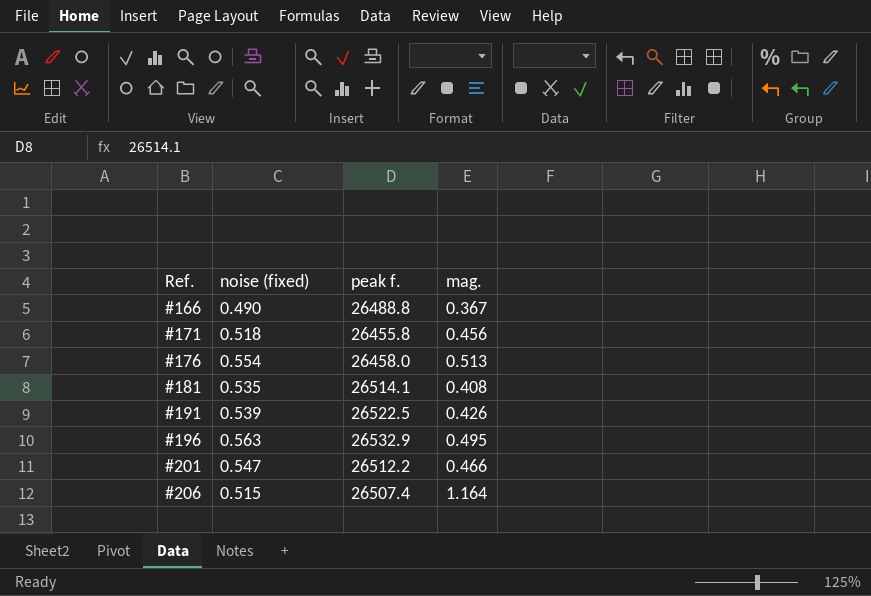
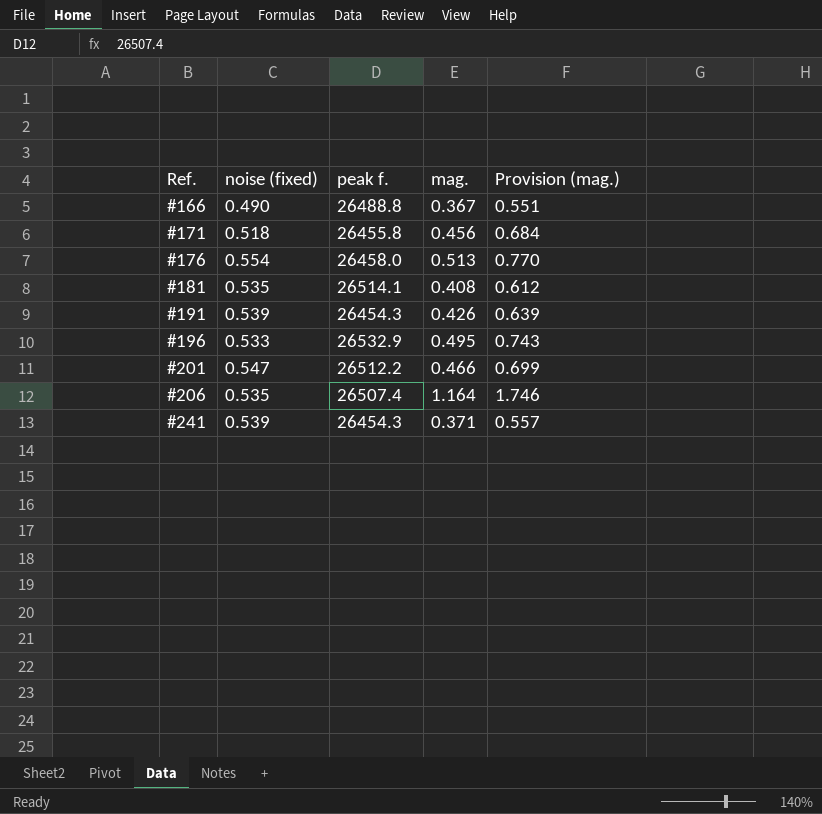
column Provision (mag.) | formula: none -> [mag.] * 1.5
#191 | peak f.: 26522.5 -> 26454.3
#196 | noise (fixed): 0.563 -> 0.533
#206 | noise (fixed): 0.515 -> 0.535
row #241: none -> 0.539 | 26454.3 | 0.371 | 0.557

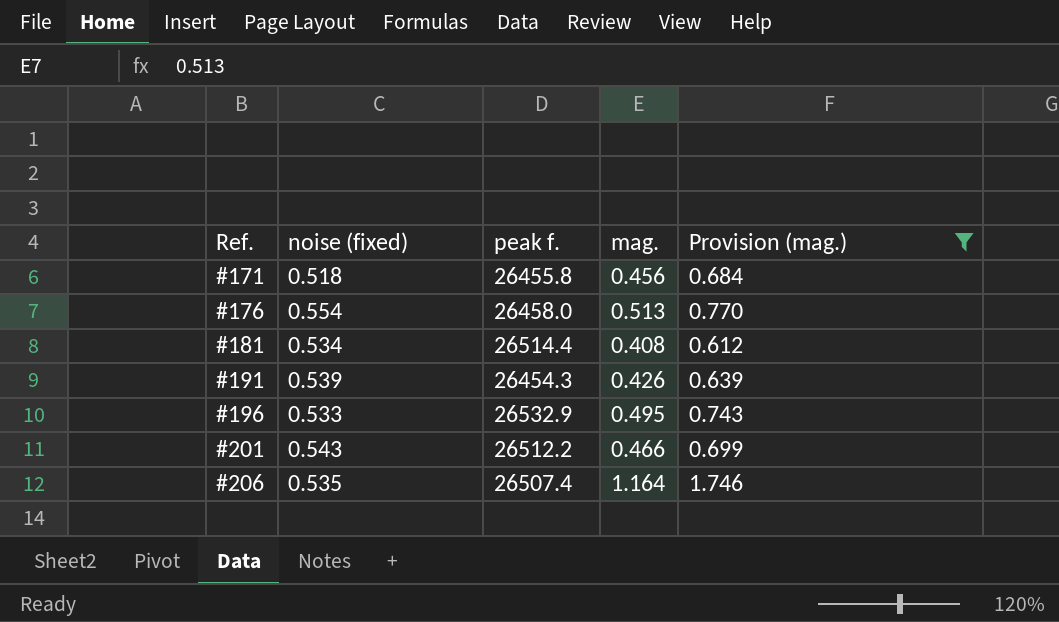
filter: none -> Provision (mag.) >= 0.612
#181 | noise (fixed): 0.535 -> 0.534
#181 | peak f.: 26514.1 -> 26514.4
#201 | noise (fixed): 0.547 -> 0.543

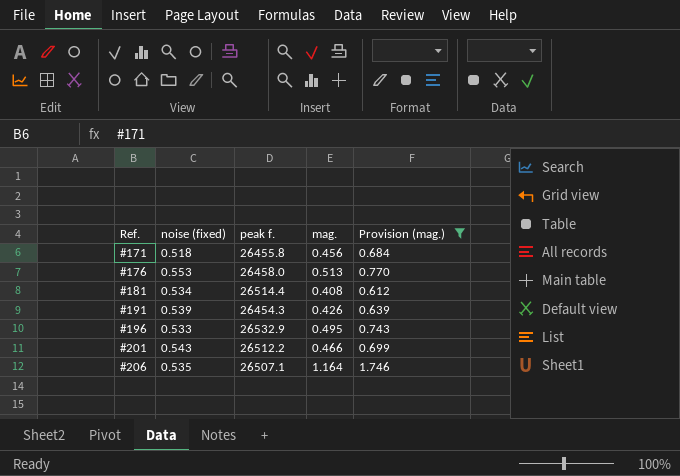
#176 | noise (fixed): 0.554 -> 0.553
#206 | peak f.: 26507.4 -> 26507.1

